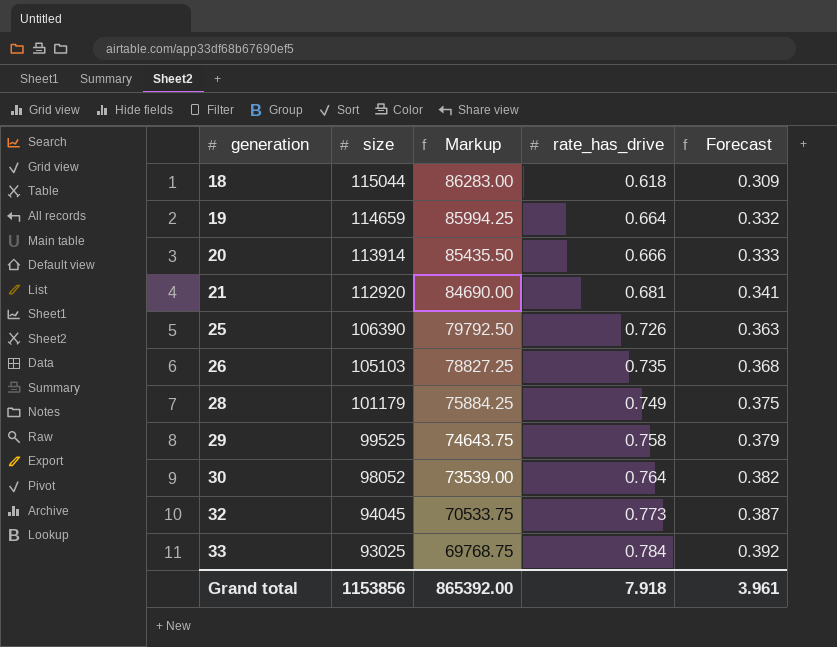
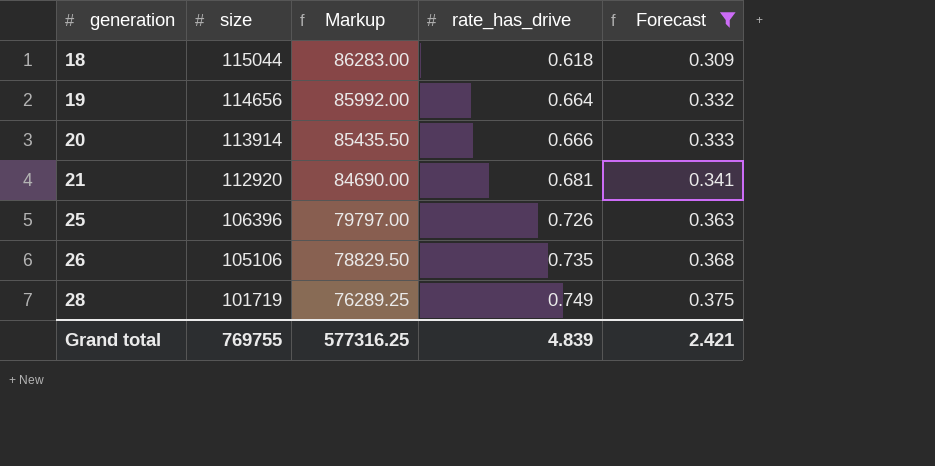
filter: none -> Forecast <= 0.375
19 | size: 114659 -> 114656
19 | Markup: 85994.25 -> 85992.00
25 | size: 106390 -> 106396
25 | Markup: 79792.50 -> 79797.00
26 | size: 105103 -> 105106
26 | Markup: 78827.25 -> 78829.50
28 | size: 101179 -> 101719
28 | Markup: 75884.25 -> 76289.25
Grand total | size: 1153856 -> 769755
Grand total | Markup: 865392.00 -> 577316.25
Grand total | rate_has_drive: 7.918 -> 4.839
Grand total | Forecast: 3.961 -> 2.421

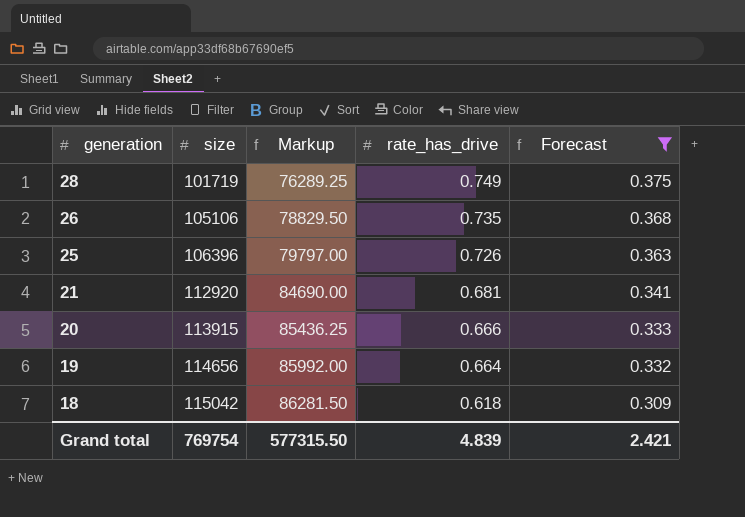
row order: generation ascending -> generation descending
20 | size: 113914 -> 113915
20 | Markup: 85435.50 -> 85436.25
18 | size: 115044 -> 115042
18 | Markup: 86283.00 -> 86281.50
Grand total | size: 769755 -> 769754
Grand total | Markup: 577316.25 -> 577315.50

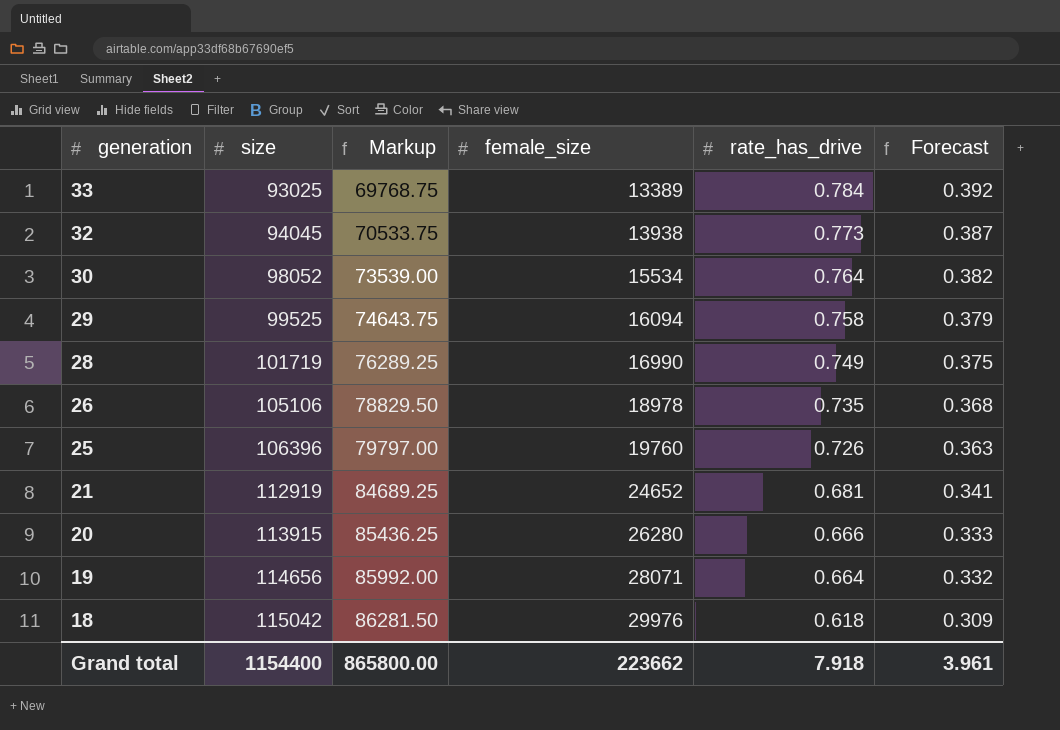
filter: Forecast <= 0.375 -> none
column female_size | position: none -> 4
21 | size: 112920 -> 112919
21 | Markup: 84690.00 -> 84689.25
Grand total | size: 769754 -> 1154400
Grand total | Markup: 577315.50 -> 865800.00
Grand total | rate_has_drive: 4.839 -> 7.918
Grand total | Forecast: 2.421 -> 3.961

